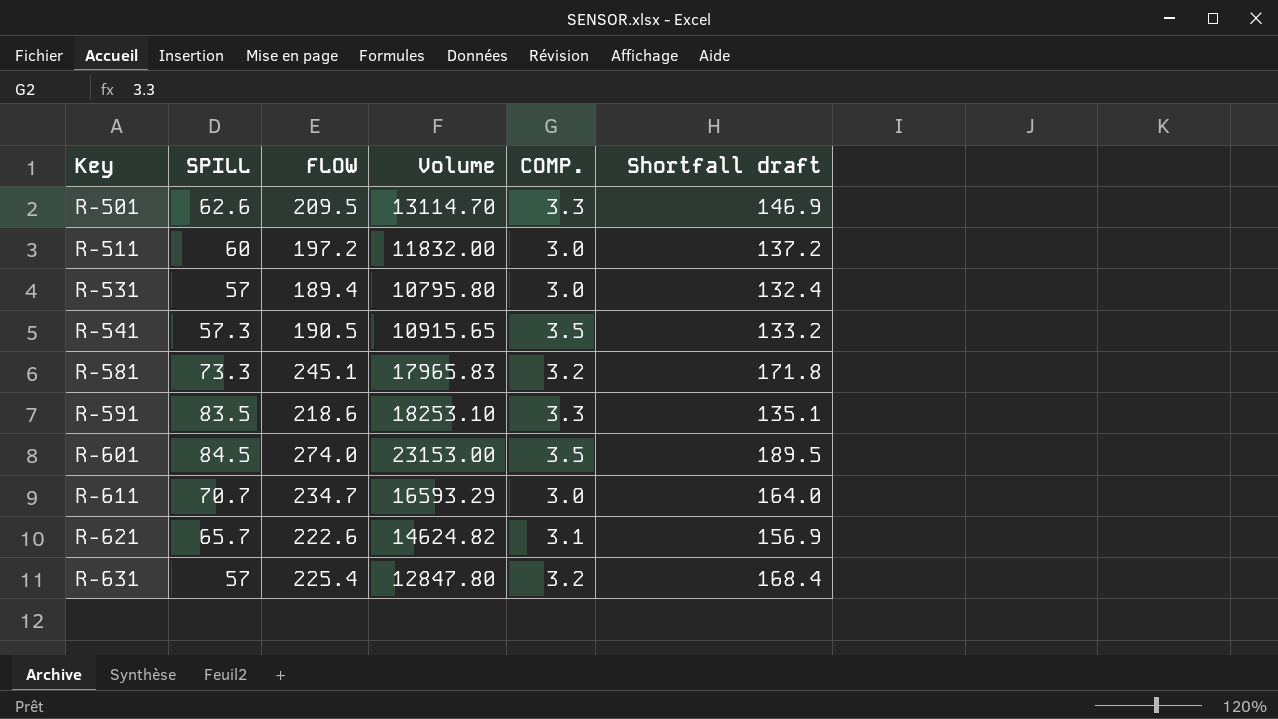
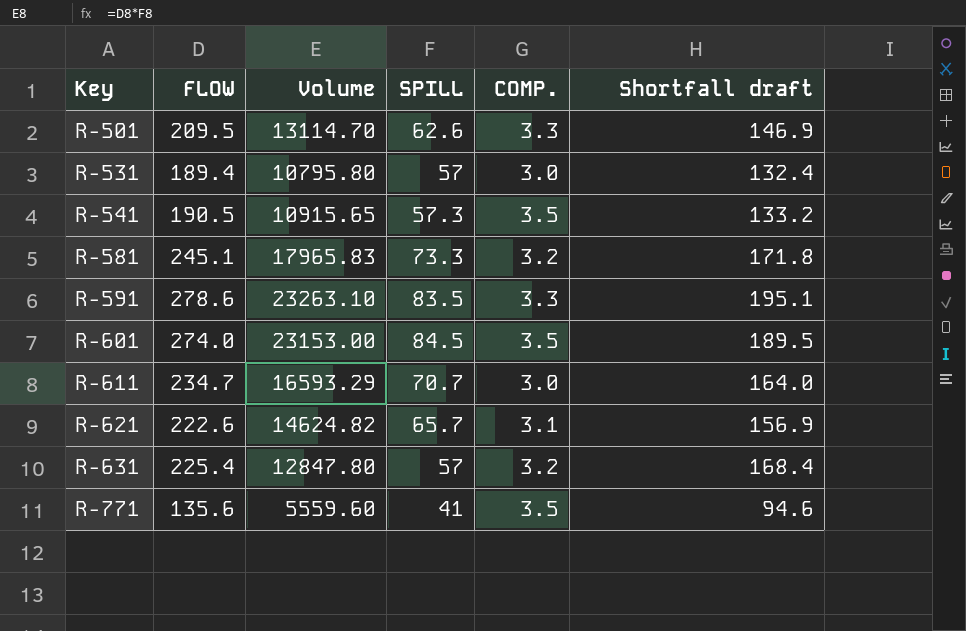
column SPILL | position: 2 -> 4
row R-511: 60 | 197.2 | 11832.00 | 3.0 | 137.2 -> none
R-591 | FLOW: 218.6 -> 278.6
R-591 | Volume: 18253.10 -> 23263.10
R-591 | Shortfall draft: 135.1 -> 195.1
row R-771: none -> 135.6 | 5559.60 | 41 | 3.5 | 94.6

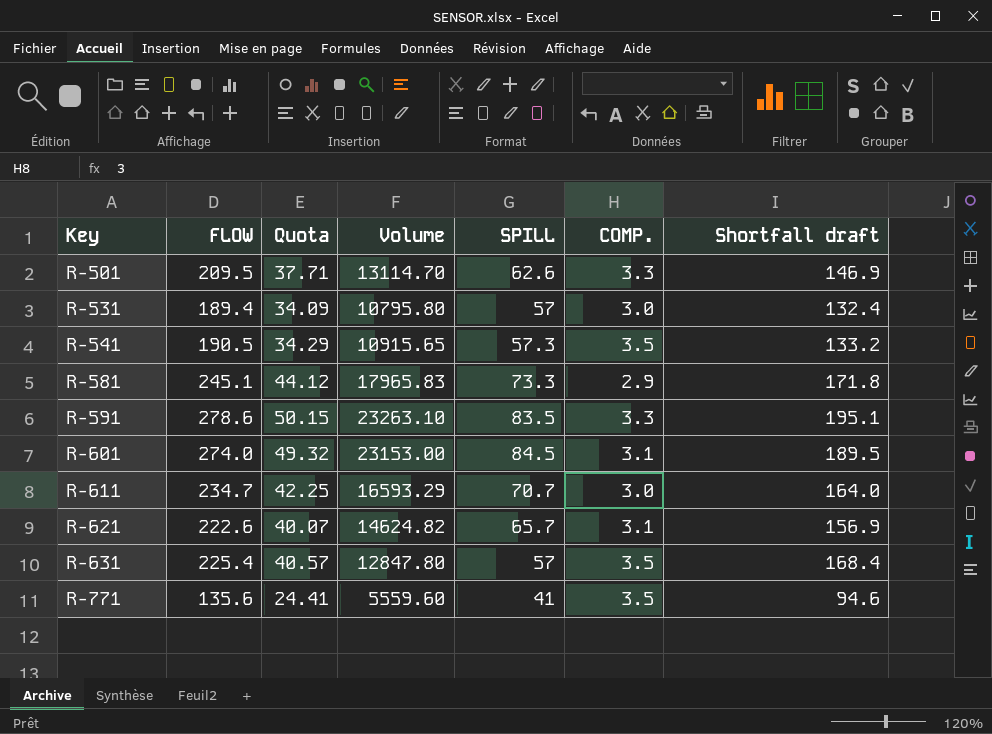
column Quota | formula: none -> [FLOW] * 0.18
R-581 | COMP.: 3.2 -> 2.9
R-601 | COMP.: 3.5 -> 3.1
R-631 | COMP.: 3.2 -> 3.5

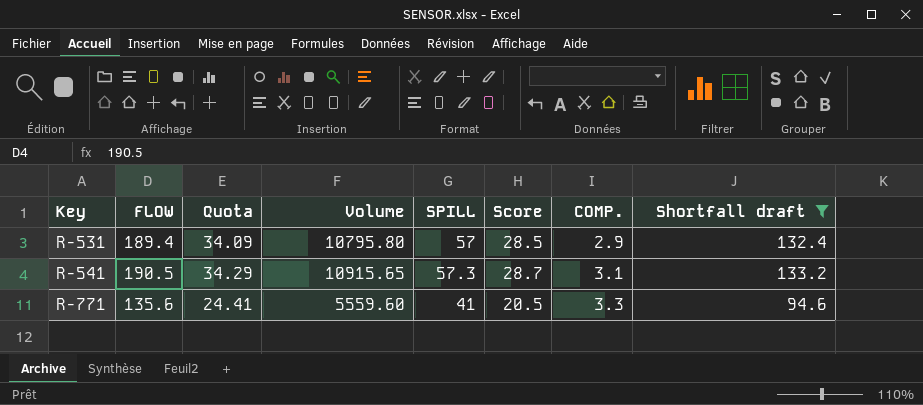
filter: none -> Shortfall draft <= 133.2
column Score | formula: none -> [SPILL] * 0.5
R-531 | COMP.: 3.0 -> 2.9
R-541 | COMP.: 3.5 -> 3.1
R-771 | COMP.: 3.5 -> 3.3

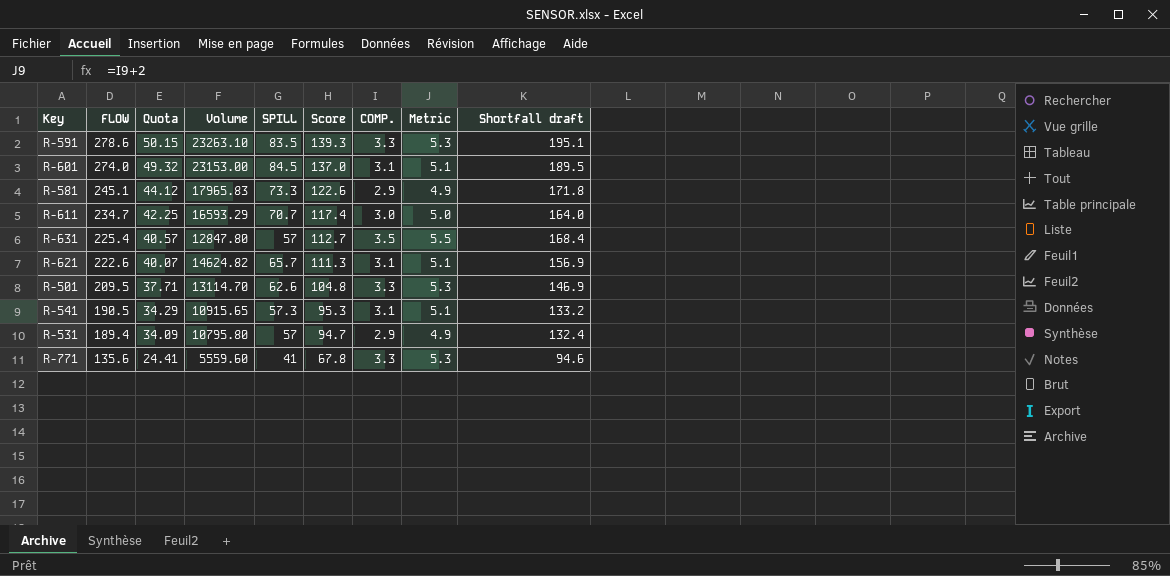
filter: Shortfall draft <= 133.2 -> none
row order: Key ascending -> FLOW descending
column Score | formula: [SPILL] * 0.5 -> [FLOW] * 0.5
column Metric | formula: none -> [COMP.] + 2

